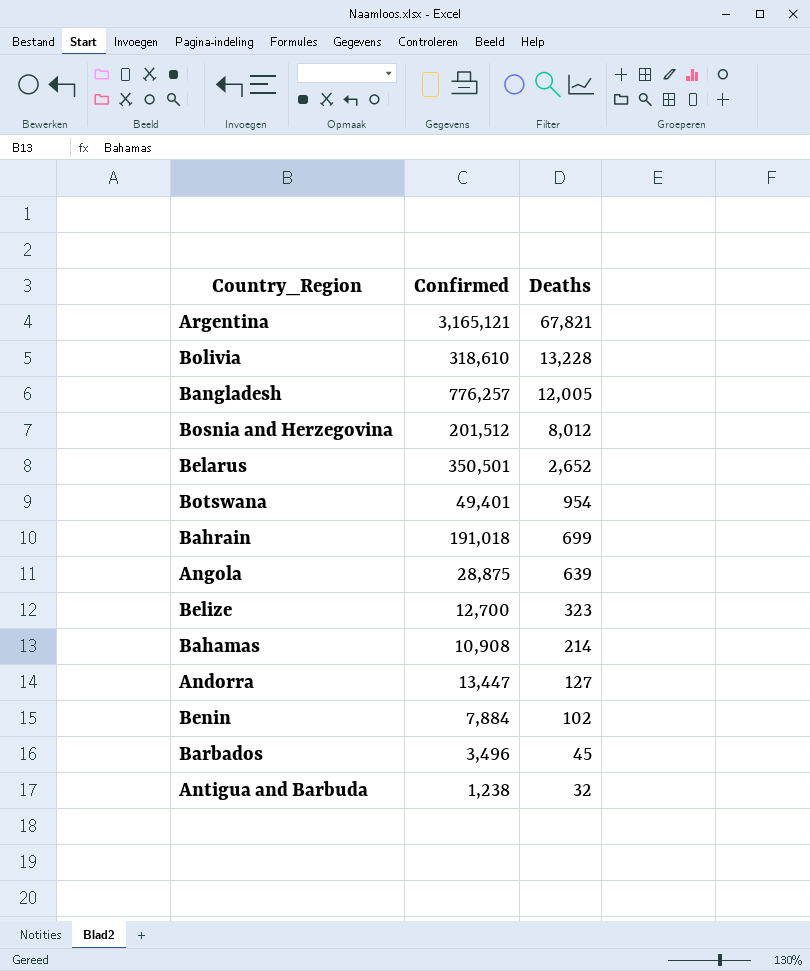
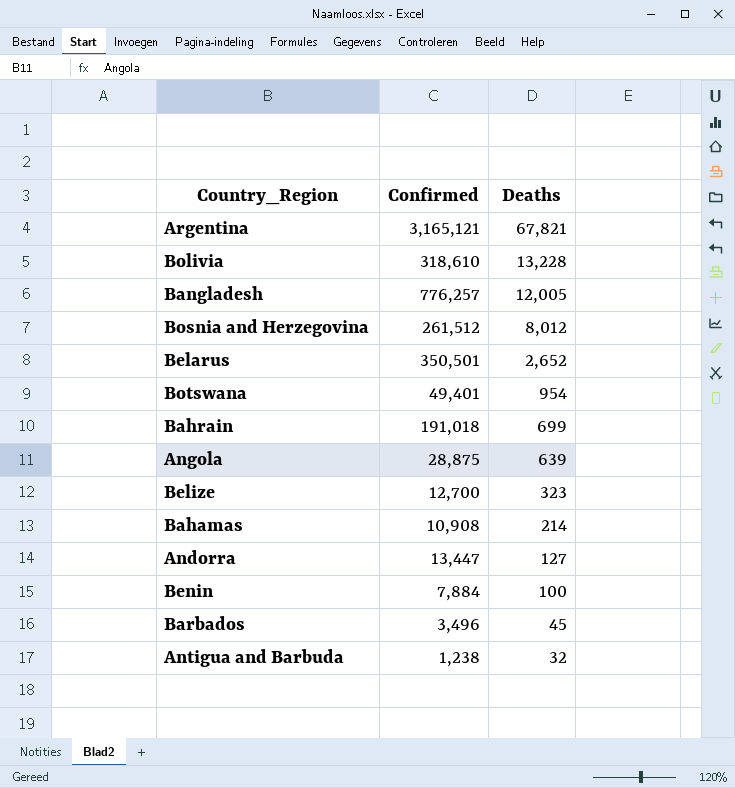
Bosnia and Herzegovina | Confirmed: 201,512 -> 261,512
Benin | Deaths: 102 -> 100

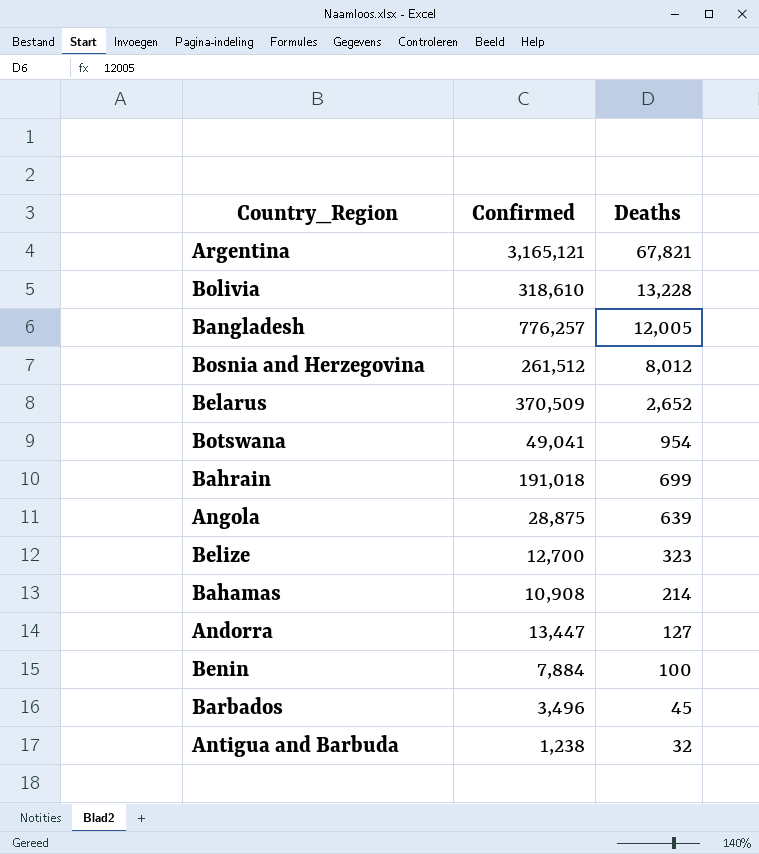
Belarus | Confirmed: 350,501 -> 370,509
Botswana | Confirmed: 49,401 -> 49,041

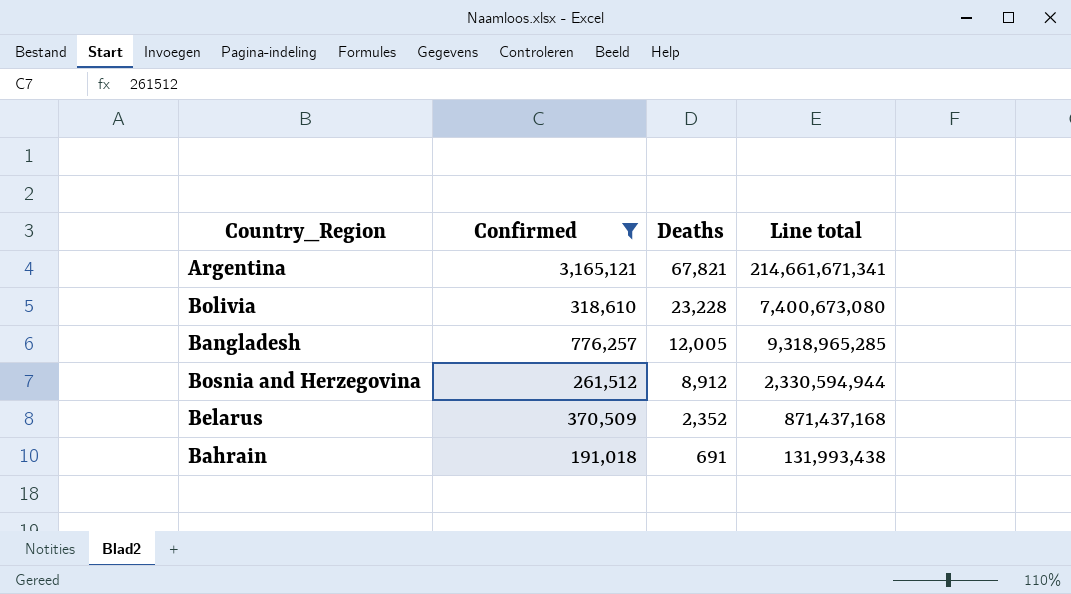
filter: none -> Confirmed >= 191,018
column Line total | formula: none -> [Confirmed] * [Deaths]
Bolivia | Deaths: 13,228 -> 23,228
Bosnia and Herzegovina | Deaths: 8,012 -> 8,912
Belarus | Deaths: 2,652 -> 2,352
Bahrain | Deaths: 699 -> 691

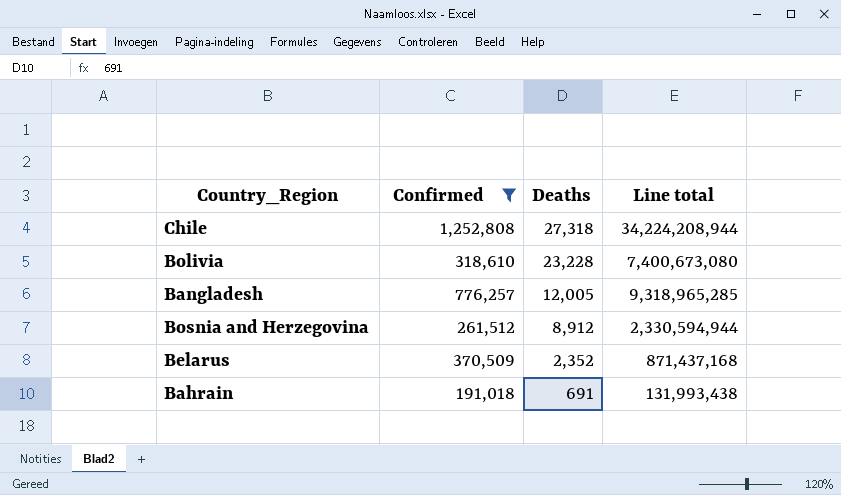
row Argentina: 3,165,121 | 67,821 | 214,661,671,341 -> none
row Chile: none -> 1,252,808 | 27,318 | 34,224,208,944

